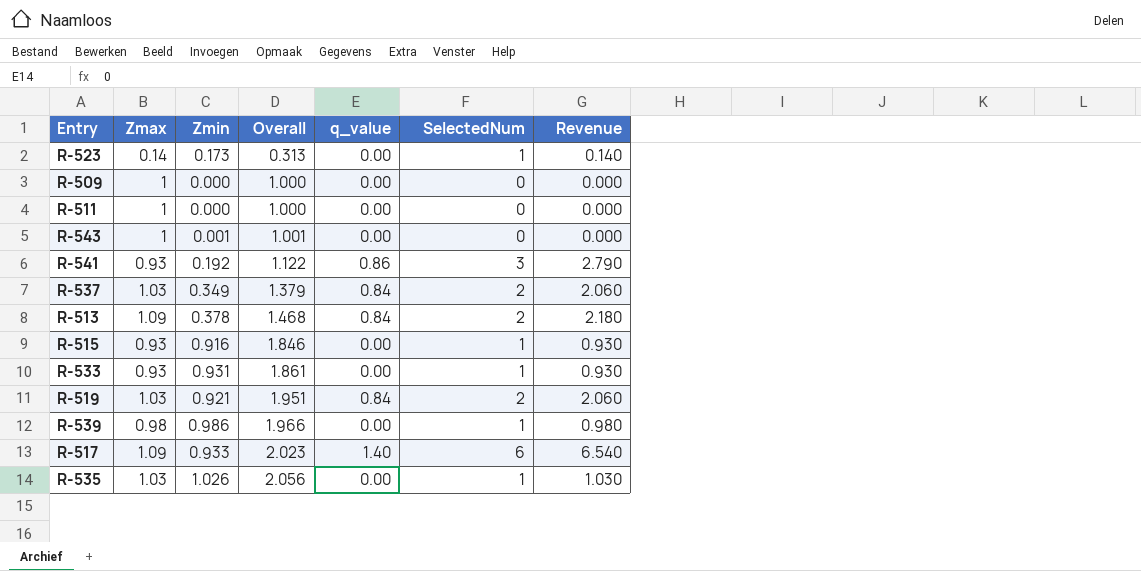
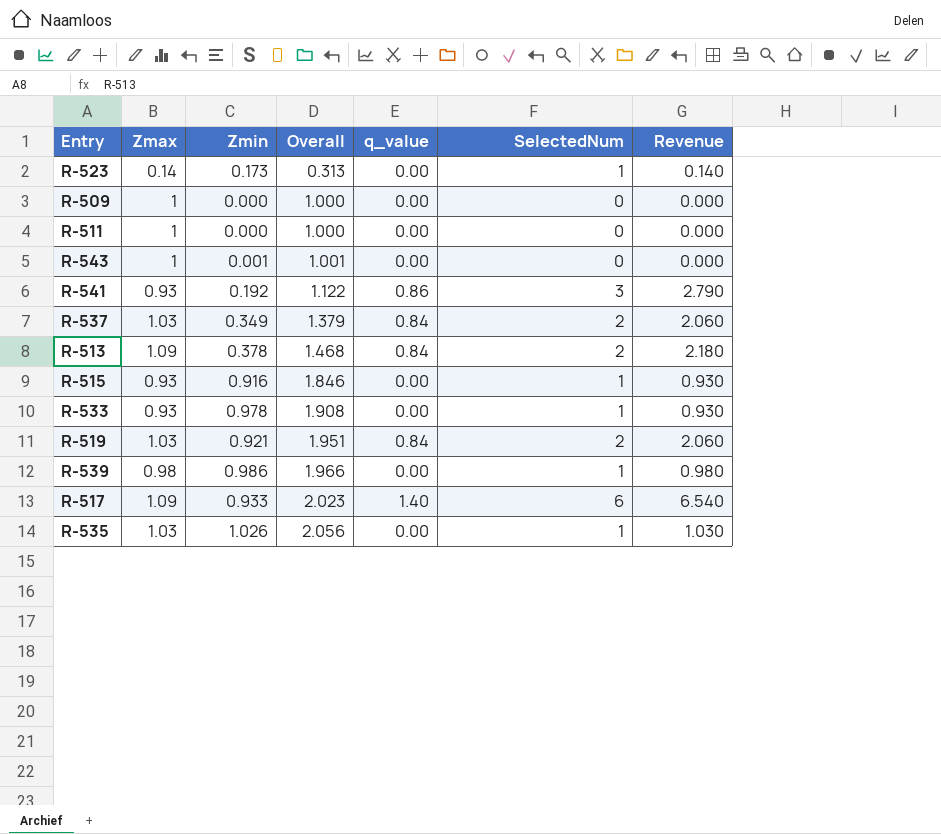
R-533 | Zmin: 0.931 -> 0.978
R-533 | Overall: 1.861 -> 1.908

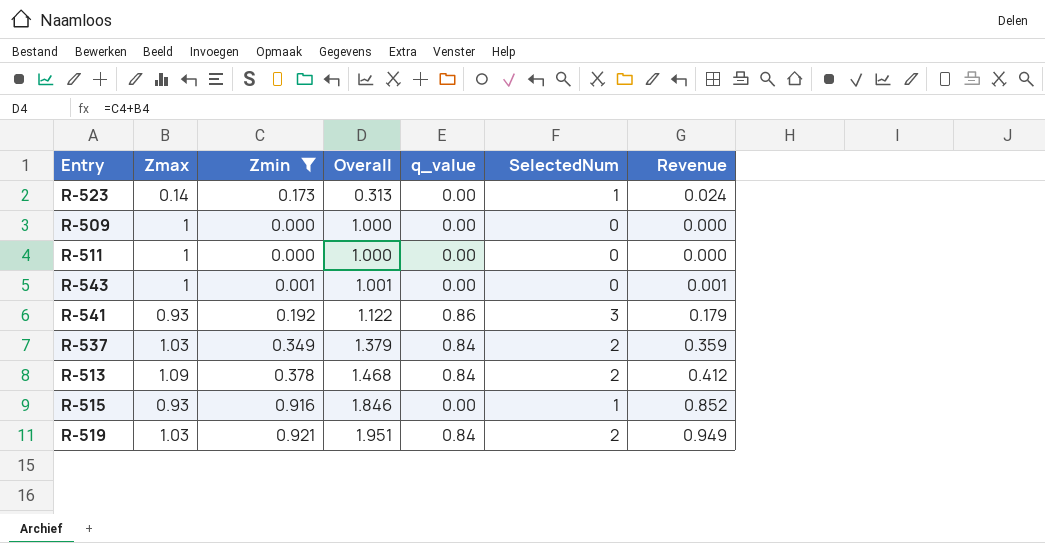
filter: none -> Zmin <= 0.921
column Revenue | formula: [Zmax] * [SelectedNum] -> [Zmax] * [Zmin]

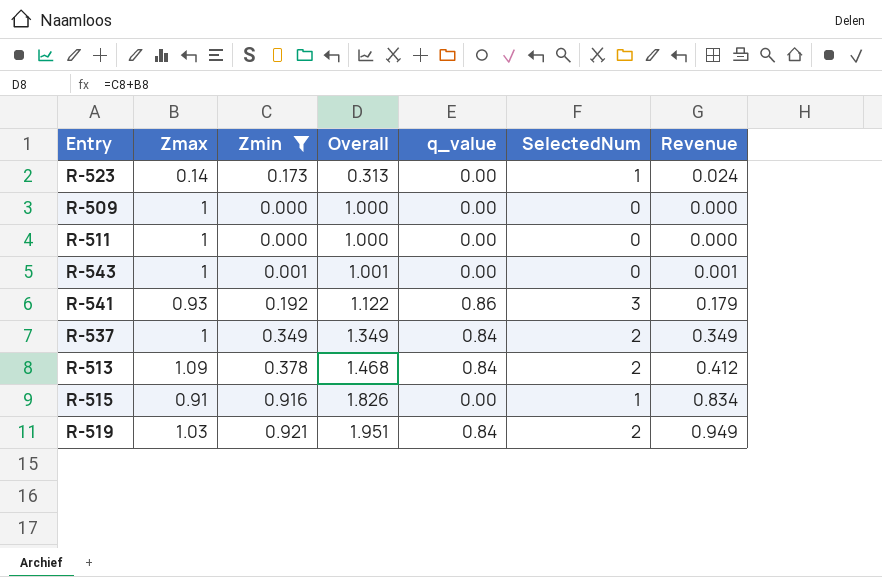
R-537 | Zmax: 1.03 -> 1
R-537 | Overall: 1.379 -> 1.349
R-537 | Revenue: 0.359 -> 0.349
R-515 | Zmax: 0.93 -> 0.91
R-515 | Overall: 1.846 -> 1.826
R-515 | Revenue: 0.852 -> 0.834

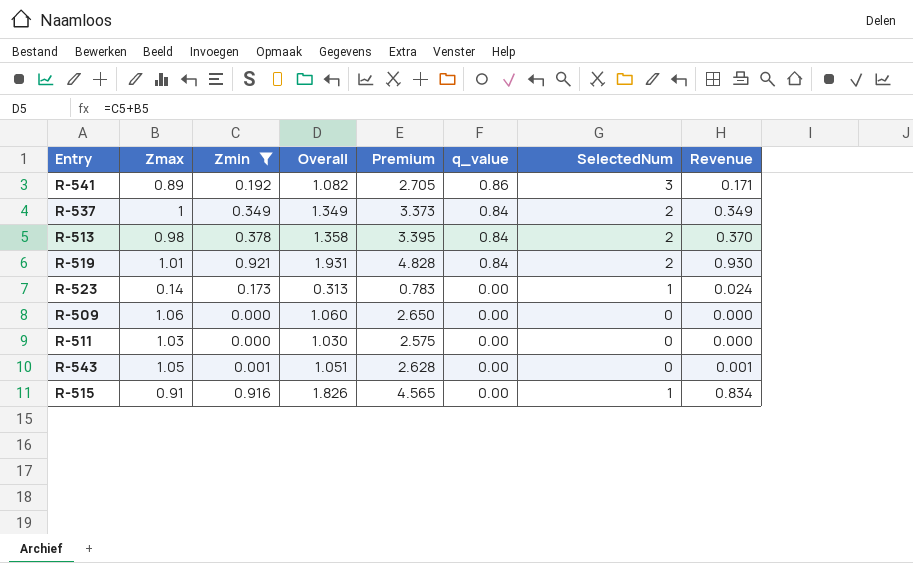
row order: Overall ascending -> q_value descending
column Premium | formula: none -> [Overall] * 2.5
R-541 | Zmax: 0.93 -> 0.89
R-541 | Overall: 1.122 -> 1.082
R-541 | Revenue: 0.179 -> 0.171
R-513 | Zmax: 1.09 -> 0.98
R-513 | Overall: 1.468 -> 1.358
R-513 | Revenue: 0.412 -> 0.370
R-519 | Zmax: 1.03 -> 1.01
R-519 | Overall: 1.951 -> 1.931
R-519 | Revenue: 0.949 -> 0.930
R-509 | Zmax: 1 -> 1.06
R-509 | Overall: 1.000 -> 1.060
R-511 | Zmax: 1 -> 1.03
R-511 | Overall: 1.000 -> 1.030
R-543 | Zmax: 1 -> 1.05
R-543 | Overall: 1.001 -> 1.051

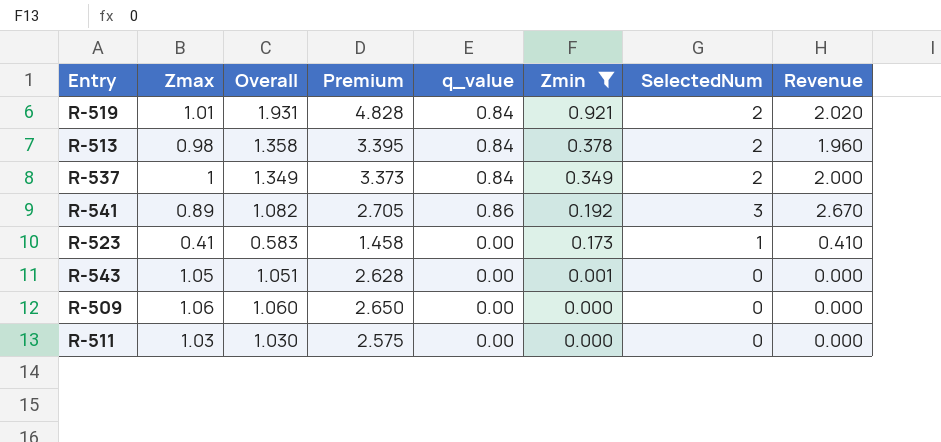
row order: q_value descending -> Zmin descending
column Zmin | position: 3 -> 6
column Revenue | formula: [Zmax] * [Zmin] -> [Zmax] * [SelectedNum]
row R-515: 0.91 | 0.916 | 1.826 | 4.565 | 0.00 | 1 | 0.834 -> none
R-523 | Zmax: 0.14 -> 0.41
R-523 | Overall: 0.313 -> 0.583
R-523 | Premium: 0.783 -> 1.458

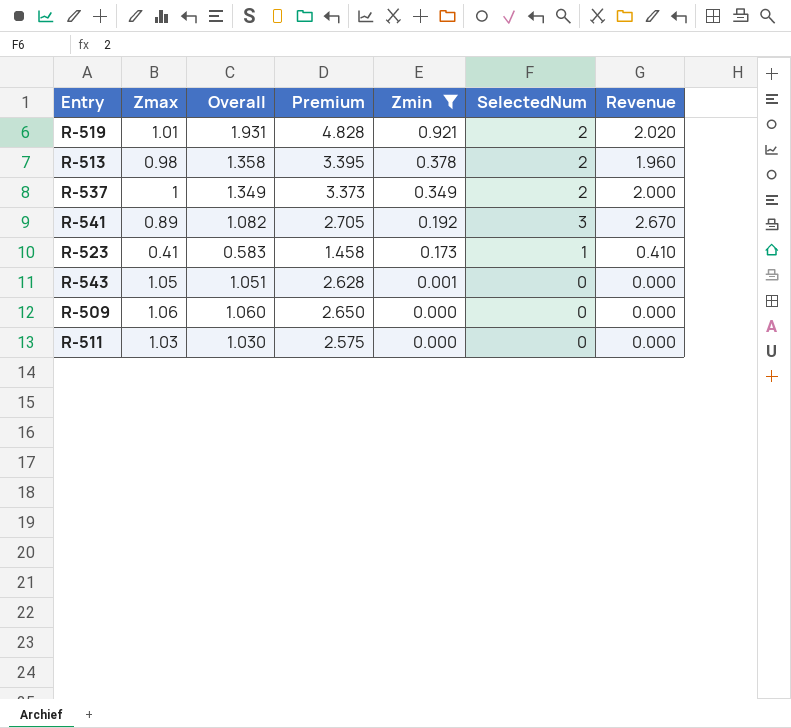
column q_value | position: 5 -> none

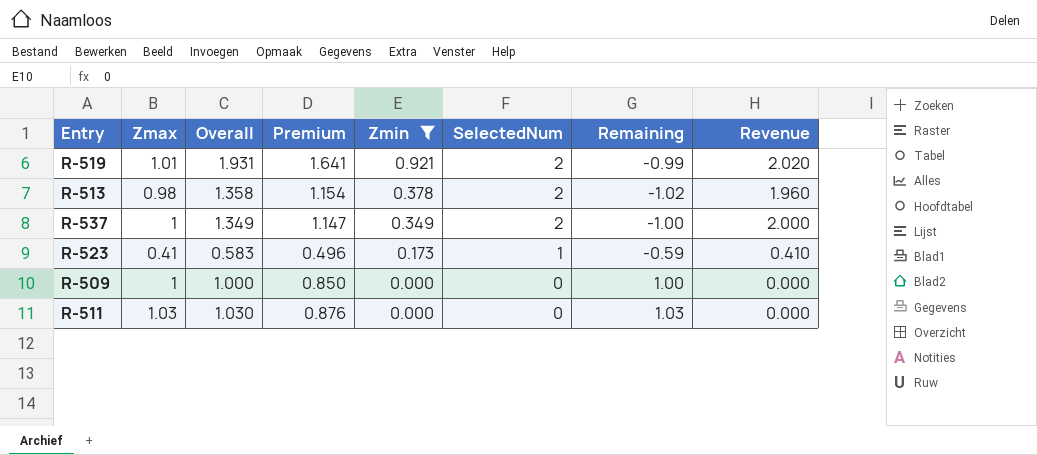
column Premium | formula: [Overall] * 2.5 -> [Overall] * 0.85
column Remaining | formula: none -> [Zmax] - [SelectedNum]
row R-541: 0.89 | 1.082 | 2.705 | 0.192 | 3 | 2.670 -> none
row R-543: 1.05 | 1.051 | 2.628 | 0.001 | 0 | 0.000 -> none
R-509 | Zmax: 1.06 -> 1
R-509 | Overall: 1.060 -> 1.000

